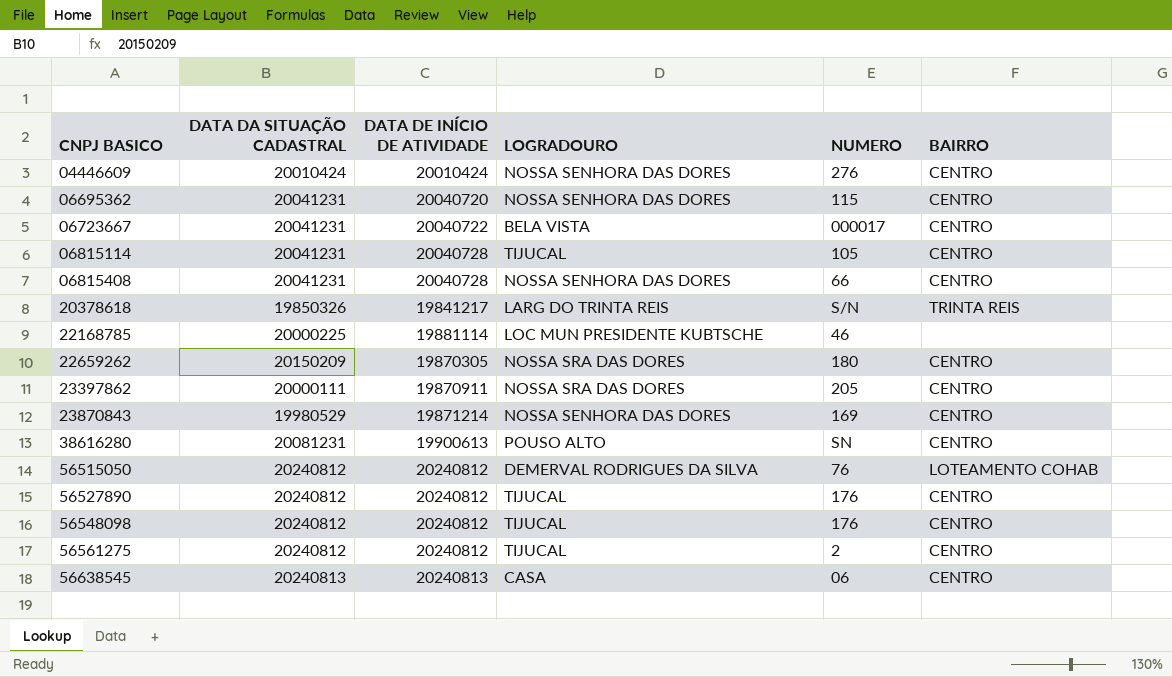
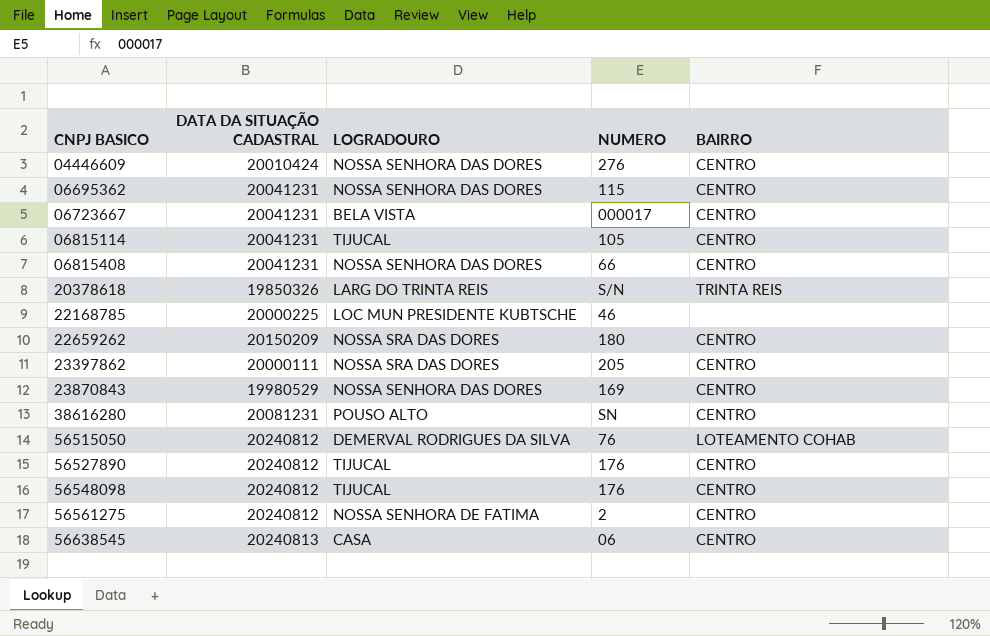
column DATA DE INÍCIO DE ATIVIDADE | position: 3 -> none
56561275 | LOGRADOURO: TIJUCAL -> NOSSA SENHORA DE FATIMA

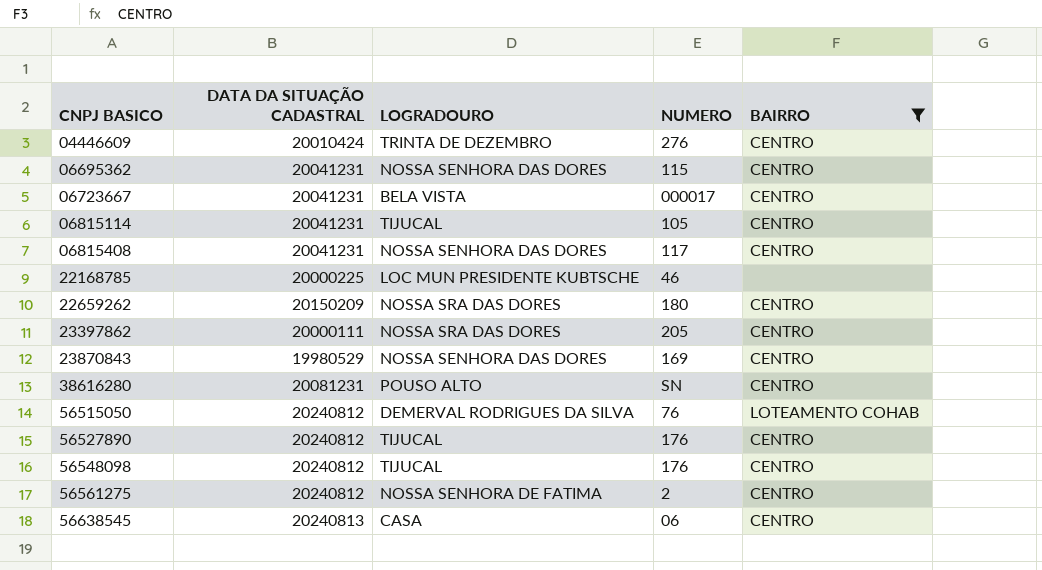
filter: none -> BAIRRO != TRINTA REIS
04446609 | LOGRADOURO: NOSSA SENHORA DAS DORES -> TRINTA DE DEZEMBRO
06815408 | NUMERO: 66 -> 117

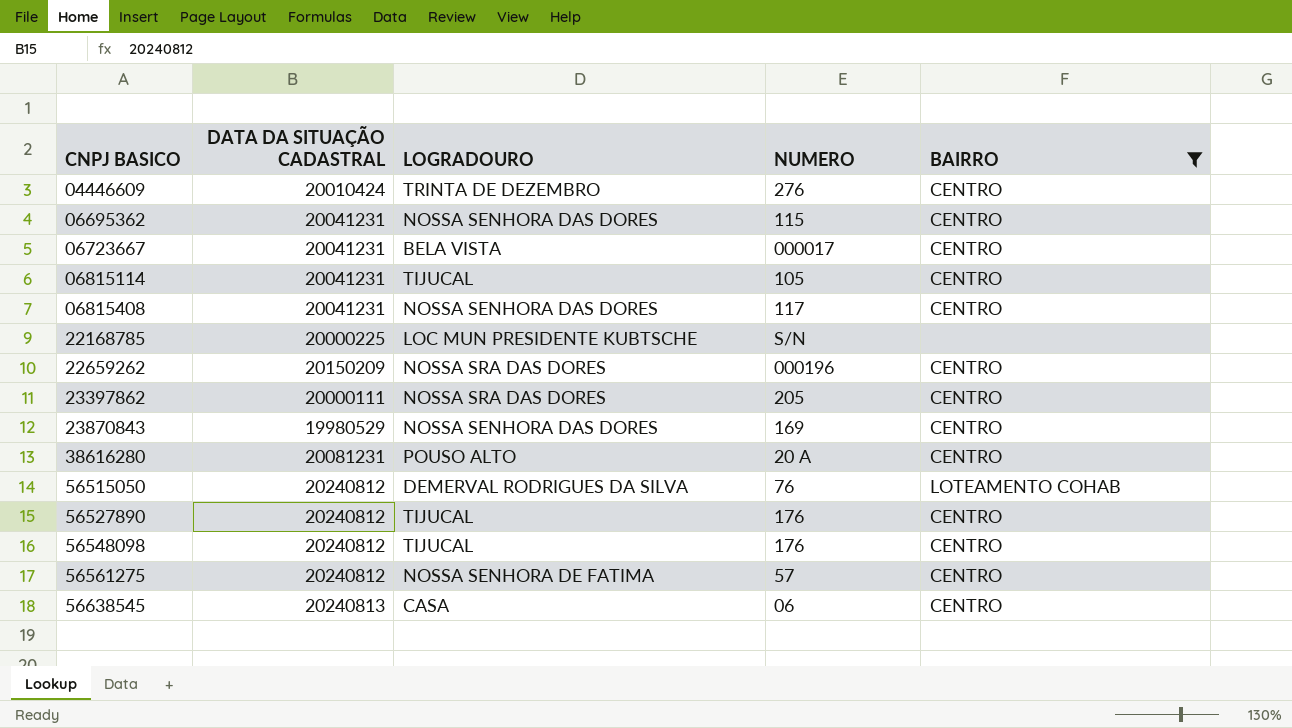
22168785 | NUMERO: 46 -> S/N
22659262 | NUMERO: 180 -> 000196
38616280 | NUMERO: SN -> 20 A
56561275 | NUMERO: 2 -> 57

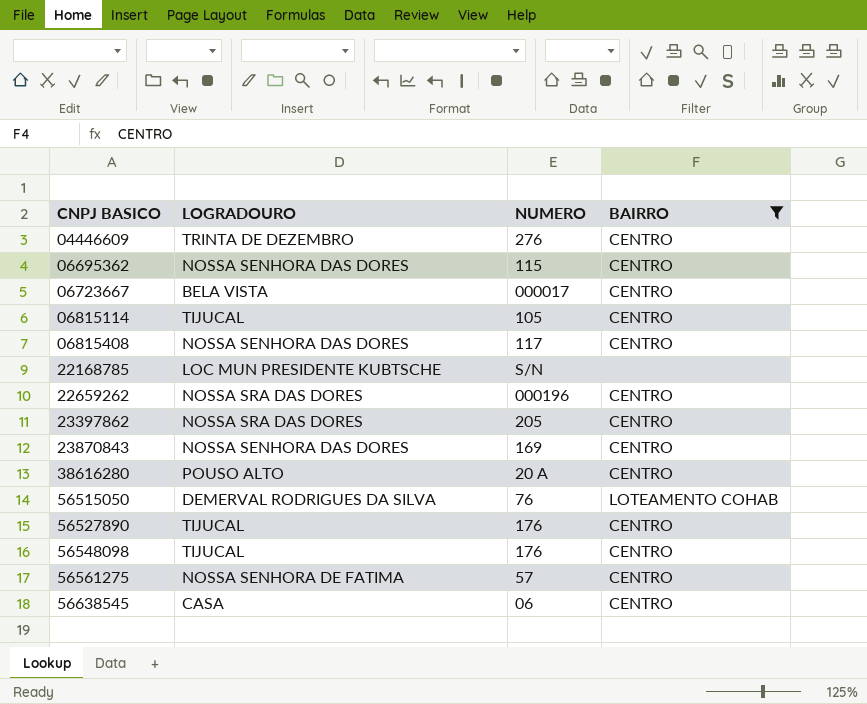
column DATA DA SITUAÇÃO CADASTRAL | position: 2 -> none

